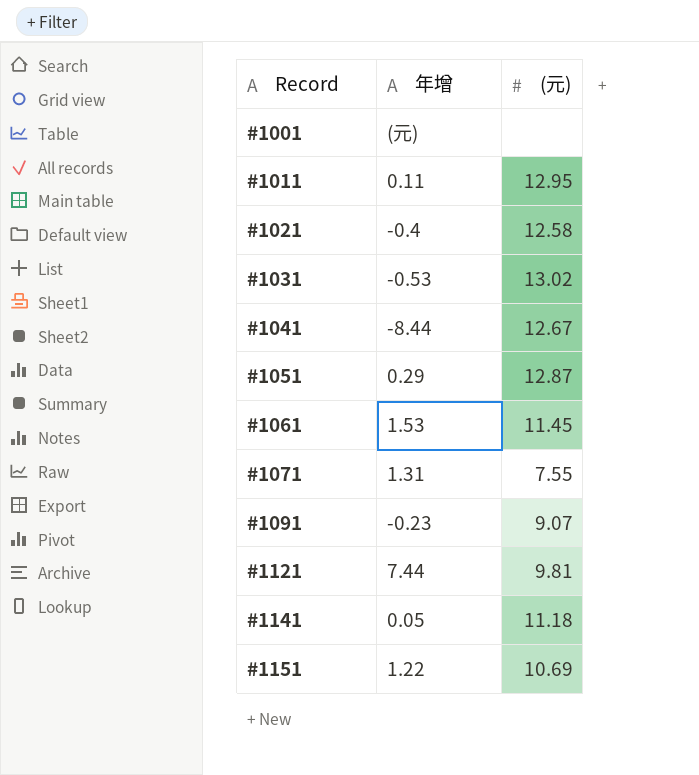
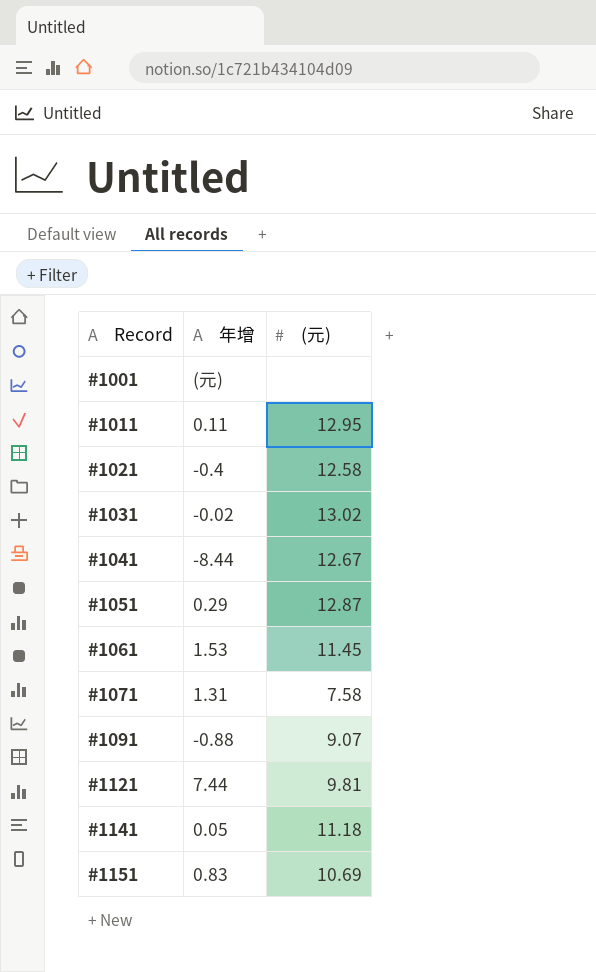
#1031 | 年增: -0.53 -> -0.02
#1071 | (元): 7.55 -> 7.58
#1091 | 年增: -0.23 -> -0.88
#1151 | 年增: 1.22 -> 0.83

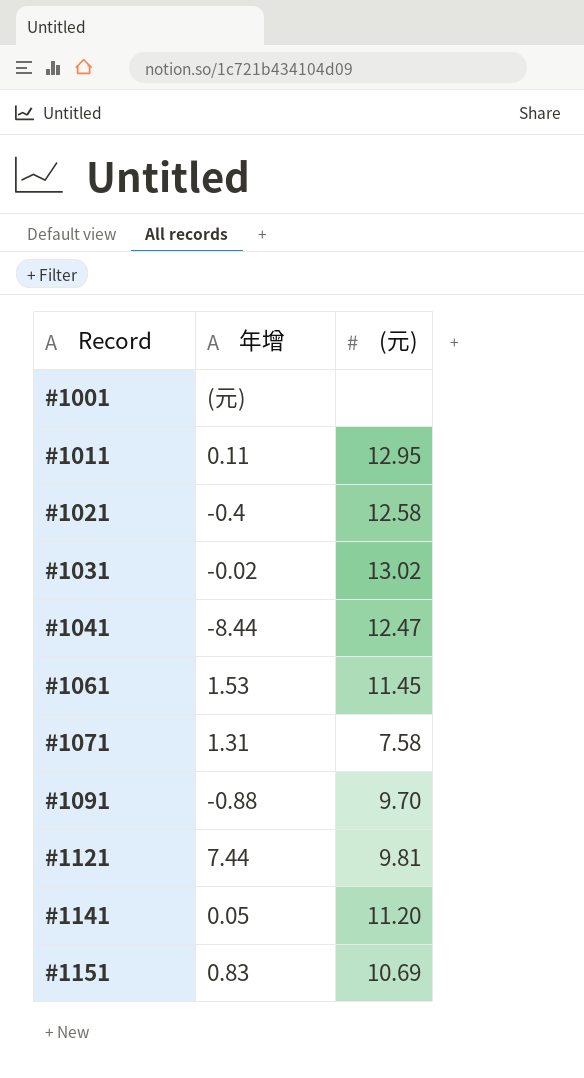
row #1051: 0.29 | 12.87 -> none
#1041 | (元): 12.67 -> 12.47
#1091 | (元): 9.07 -> 9.70
#1141 | (元): 11.18 -> 11.20

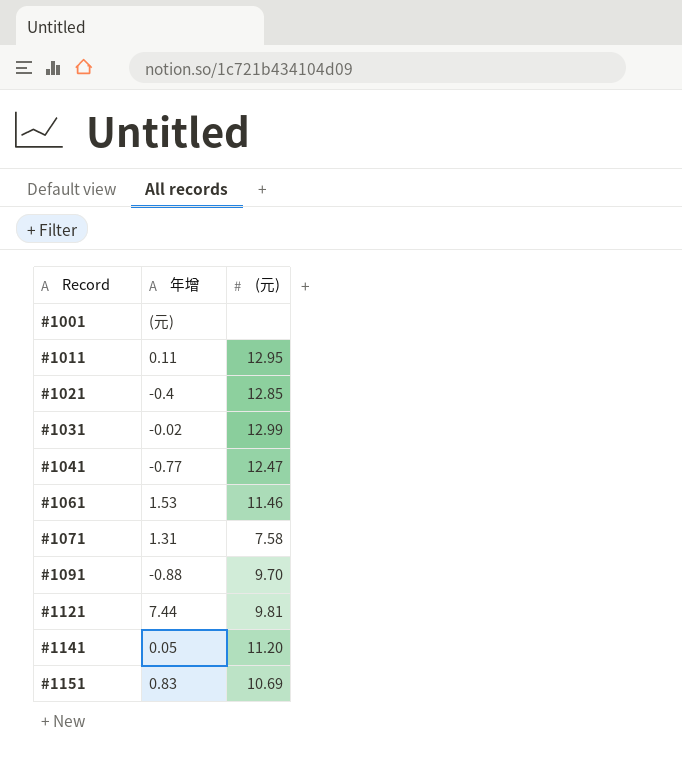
#1021 | (元): 12.58 -> 12.85
#1031 | (元): 13.02 -> 12.99
#1041 | 年增: -8.44 -> -0.77
#1061 | (元): 11.45 -> 11.46

